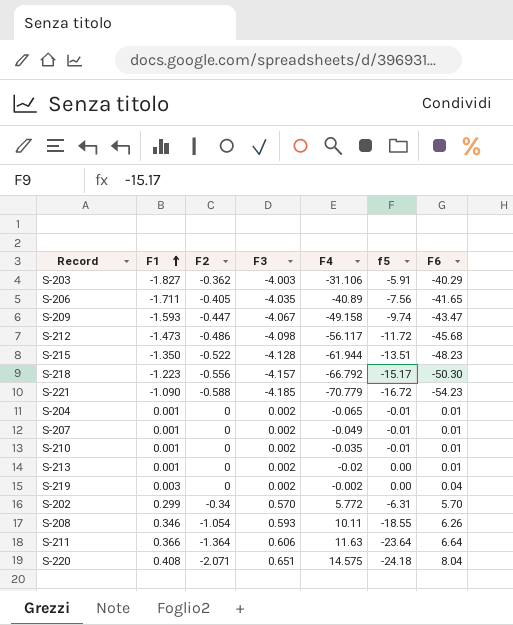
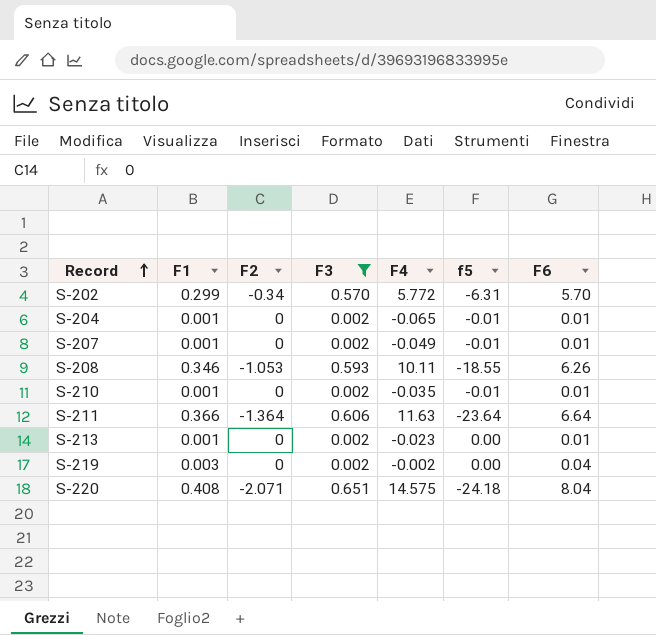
filter: none -> F3 >= 0.002
row order: F1 ascending -> Record ascending
S-208 | F2: -1.054 -> -1.053
S-213 | F4: -0.02 -> -0.023

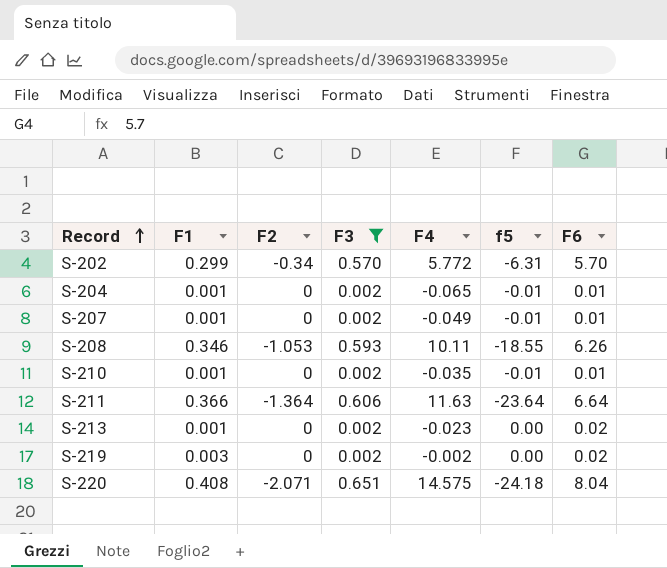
S-213 | F6: 0.01 -> 0.02
S-219 | F6: 0.04 -> 0.02

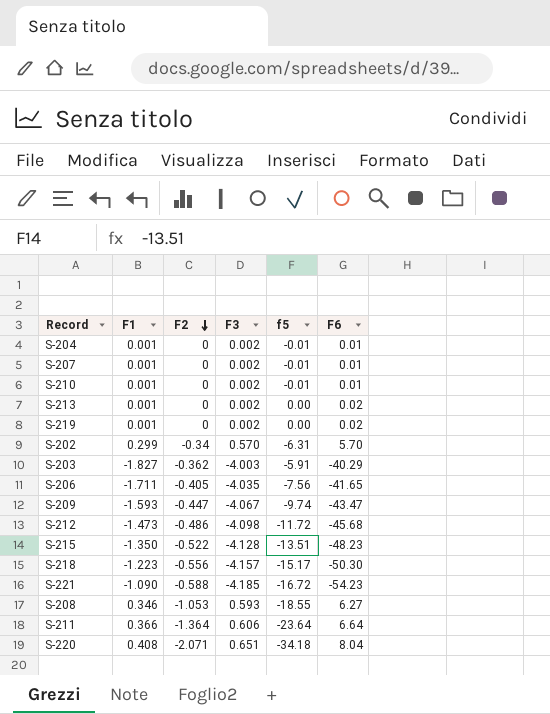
filter: F3 >= 0.002 -> none
row order: Record ascending -> F2 descending
column F4 | position: 5 -> none
S-219 | F1: 0.003 -> 0.001
S-208 | F6: 6.26 -> 6.27
S-220 | f5: -24.18 -> -34.18

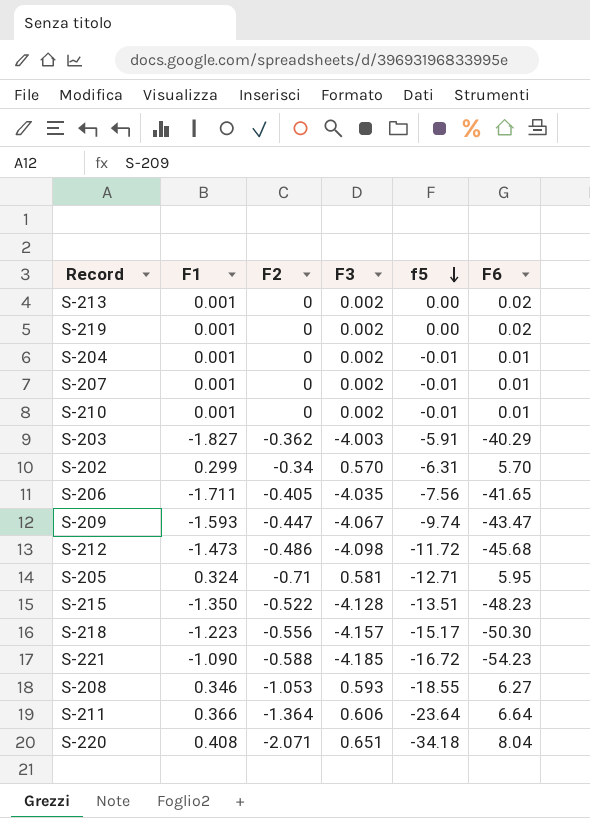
row order: F2 descending -> f5 descending
row S-205: none -> 0.324 | -0.71 | 0.581 | -12.71 | 5.95

